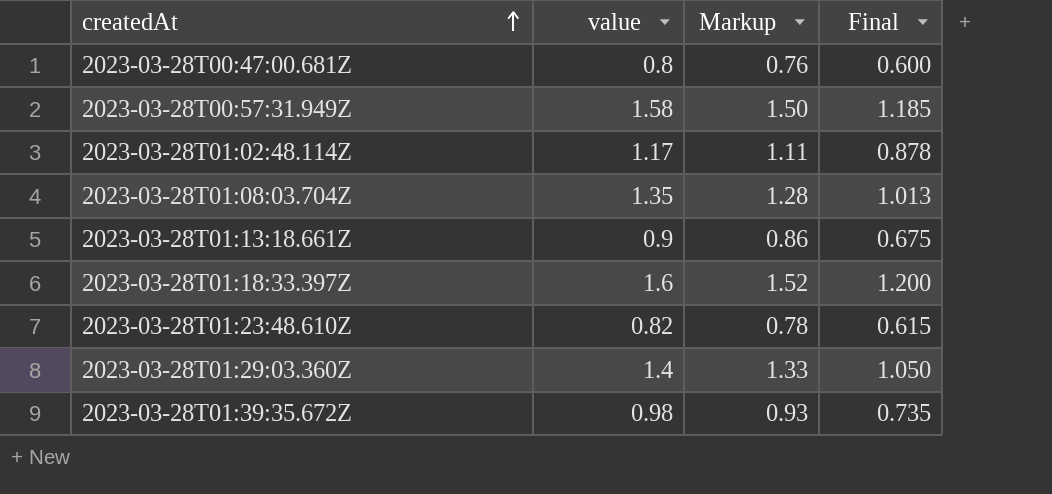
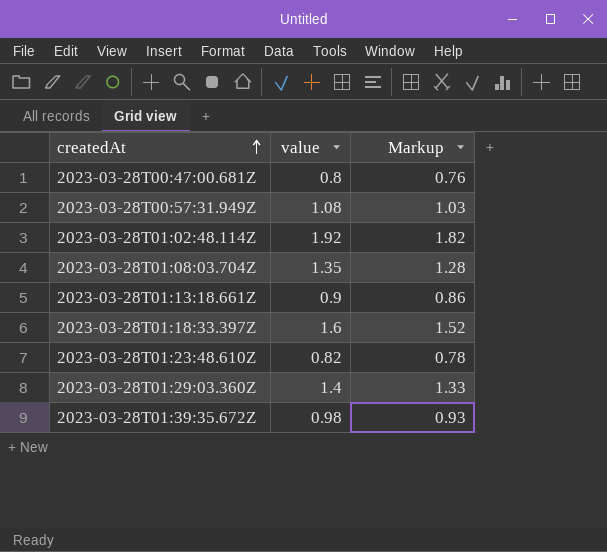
column Final | formula: [value] * 0.75 -> none
2023-03-28T00:57:31.949Z | value: 1.58 -> 1.08
2023-03-28T00:57:31.949Z | Markup: 1.50 -> 1.03
2023-03-28T01:02:48.114Z | value: 1.17 -> 1.92
2023-03-28T01:02:48.114Z | Markup: 1.11 -> 1.82

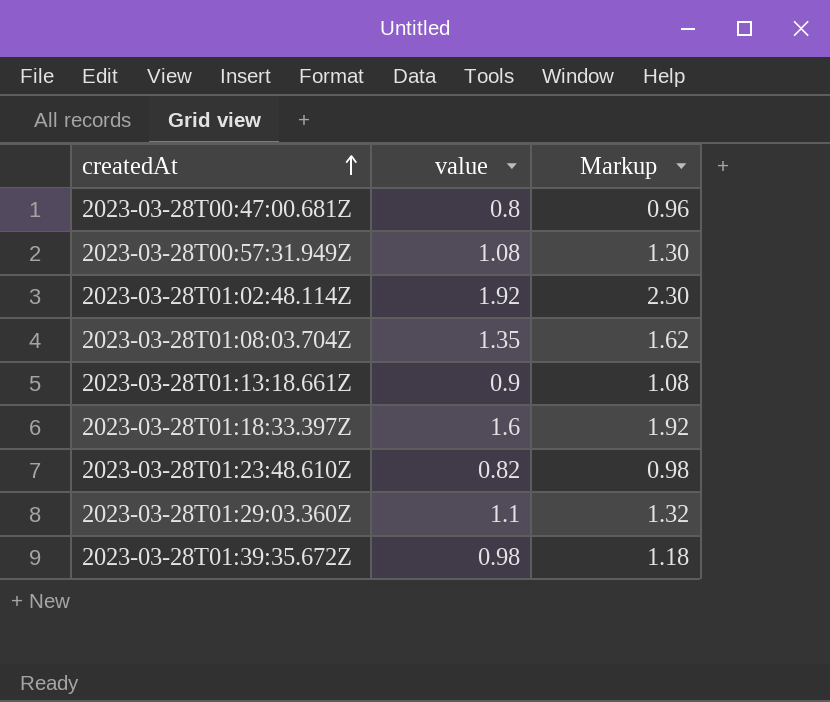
column Markup | formula: [value] * 0.95 -> [value] * 1.2
2023-03-28T01:29:03.360Z | value: 1.4 -> 1.1

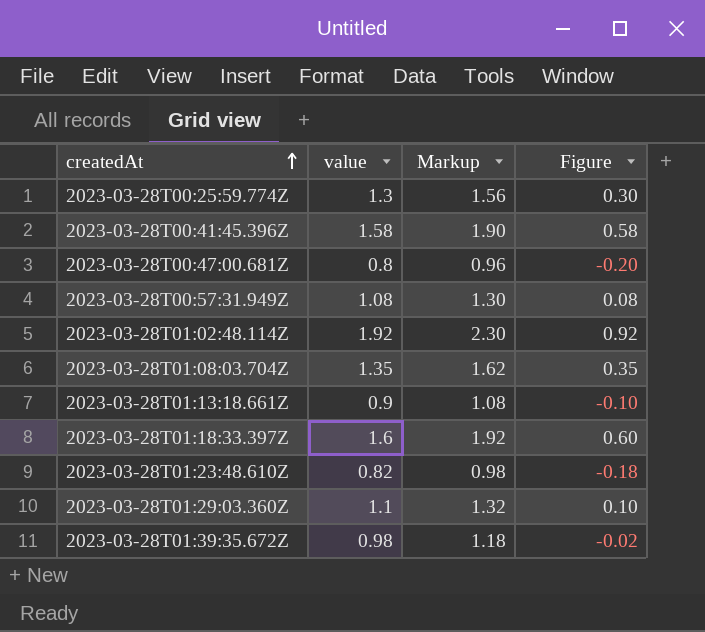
column Figure | formula: none -> [value] - 1
row 2023-03-28T00:25:59.774Z: none -> 1.3 | 1.56 | 0.30
row 2023-03-28T00:41:45.396Z: none -> 1.58 | 1.90 | 0.58

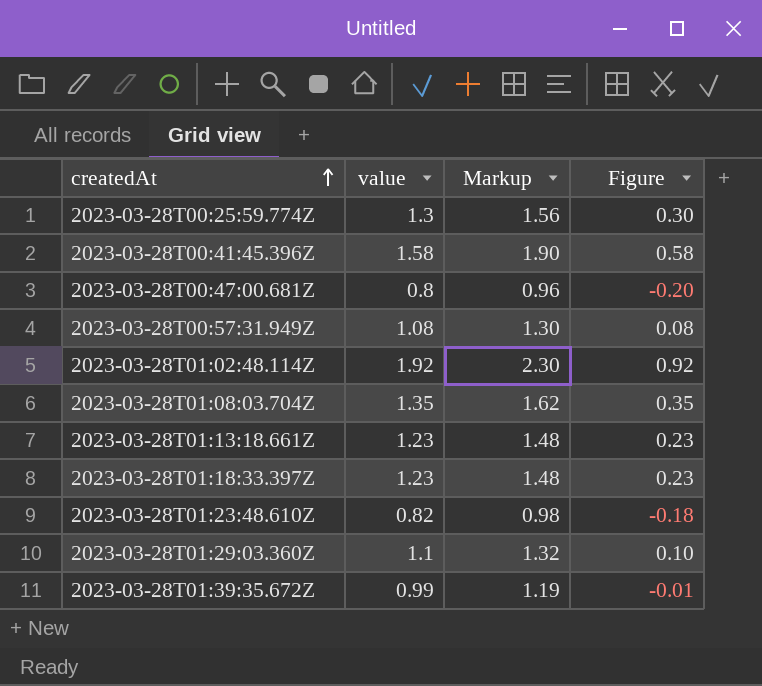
2023-03-28T01:13:18.661Z | value: 0.9 -> 1.23
2023-03-28T01:13:18.661Z | Markup: 1.08 -> 1.48
2023-03-28T01:13:18.661Z | Figure: -0.10 -> 0.23
2023-03-28T01:18:33.397Z | value: 1.6 -> 1.23
2023-03-28T01:18:33.397Z | Markup: 1.92 -> 1.48
2023-03-28T01:18:33.397Z | Figure: 0.60 -> 0.23
2023-03-28T01:39:35.672Z | value: 0.98 -> 0.99
2023-03-28T01:39:35.672Z | Markup: 1.18 -> 1.19
2023-03-28T01:39:35.672Z | Figure: -0.02 -> -0.01

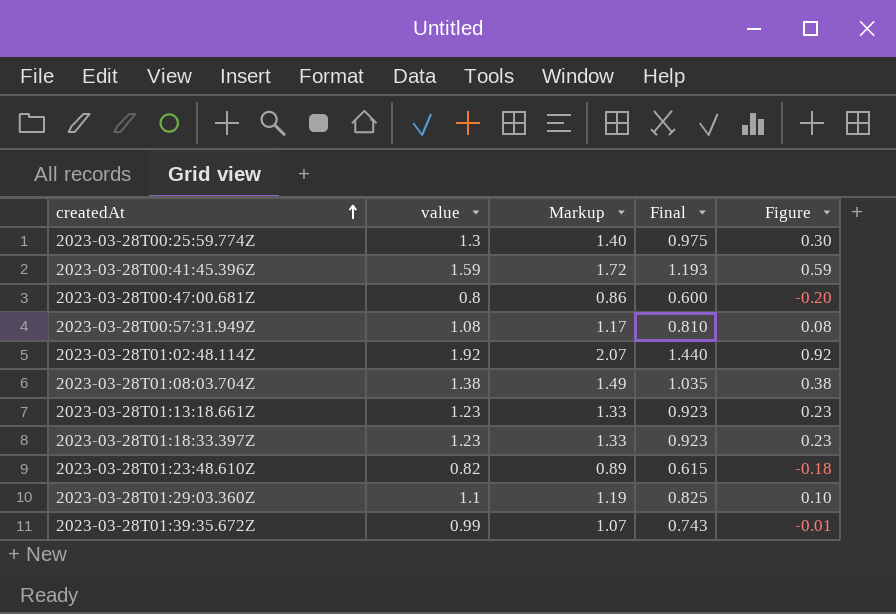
column Markup | formula: [value] * 1.2 -> [value] * 1.08
column Final | formula: none -> [value] * 0.75
2023-03-28T00:41:45.396Z | value: 1.58 -> 1.59
2023-03-28T00:41:45.396Z | Figure: 0.58 -> 0.59
2023-03-28T01:08:03.704Z | value: 1.35 -> 1.38
2023-03-28T01:08:03.704Z | Figure: 0.35 -> 0.38

